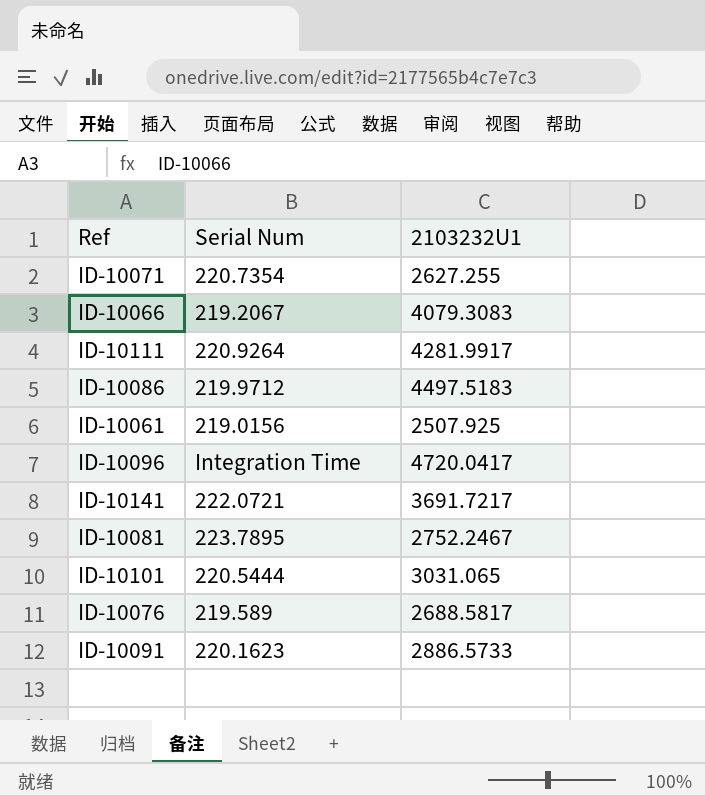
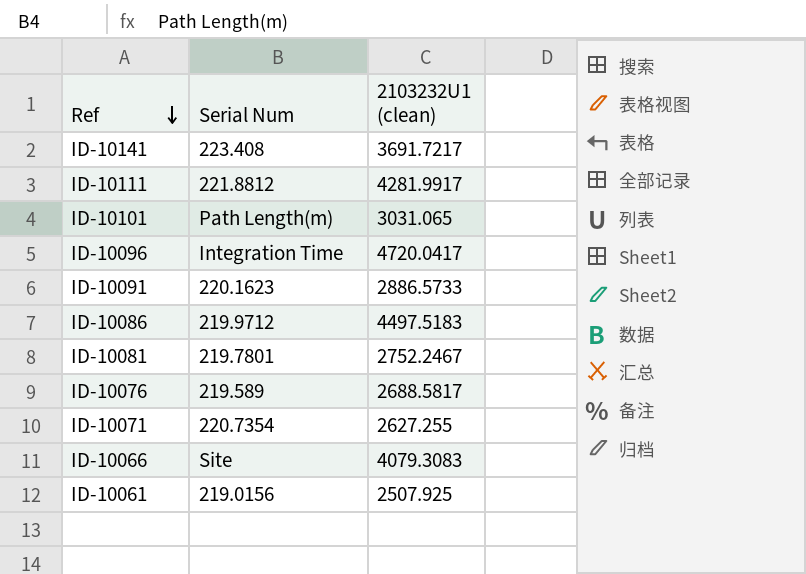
row order: none -> Ref descending
column name: 2103232U1 -> 2103232U1 (clean)
ID-10141 | Serial Num: 222.0721 -> 223.408
ID-10111 | Serial Num: 220.9264 -> 221.8812
ID-10101 | Serial Num: 220.5444 -> Path Length(m)
ID-10081 | Serial Num: 223.7895 -> 219.7801
ID-10066 | Serial Num: 219.2067 -> Site

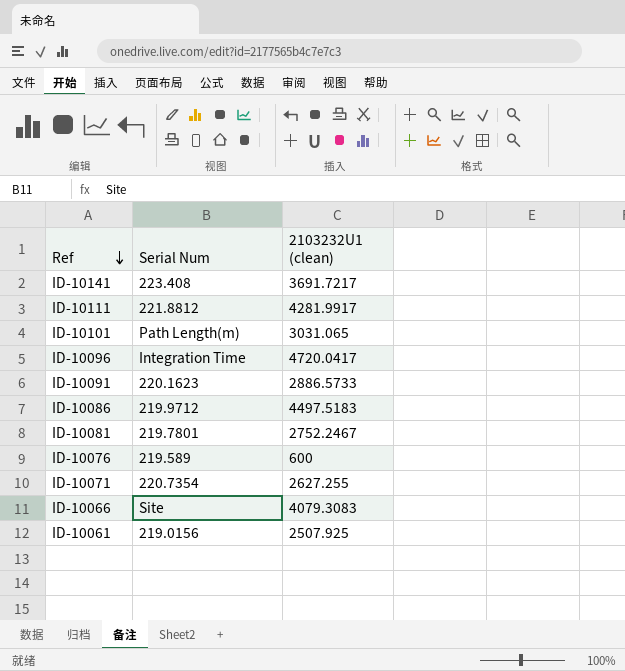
ID-10076 | 2103232U1 (clean): 2688.5817 -> 600

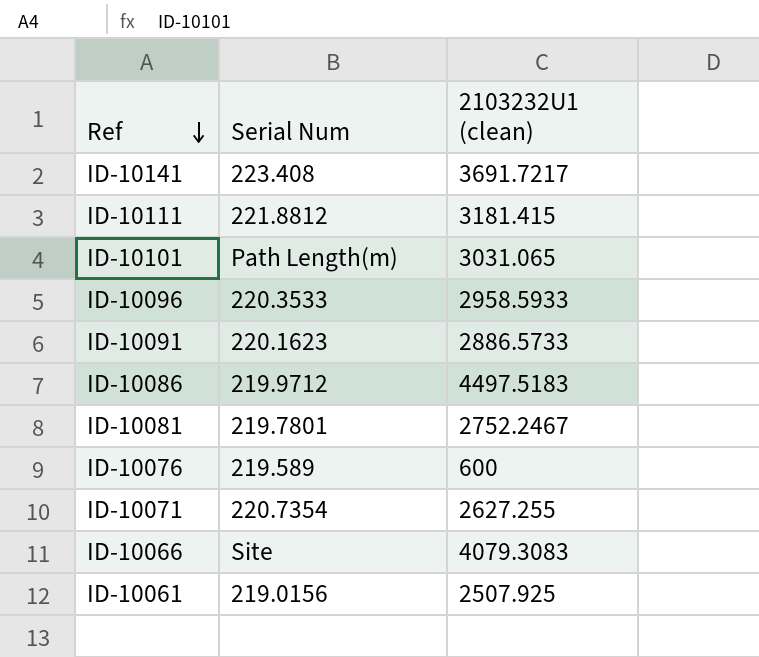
ID-10111 | 2103232U1 (clean): 4281.9917 -> 3181.415
ID-10096 | Serial Num: Integration Time -> 220.3533
ID-10096 | 2103232U1 (clean): 4720.0417 -> 2958.5933

